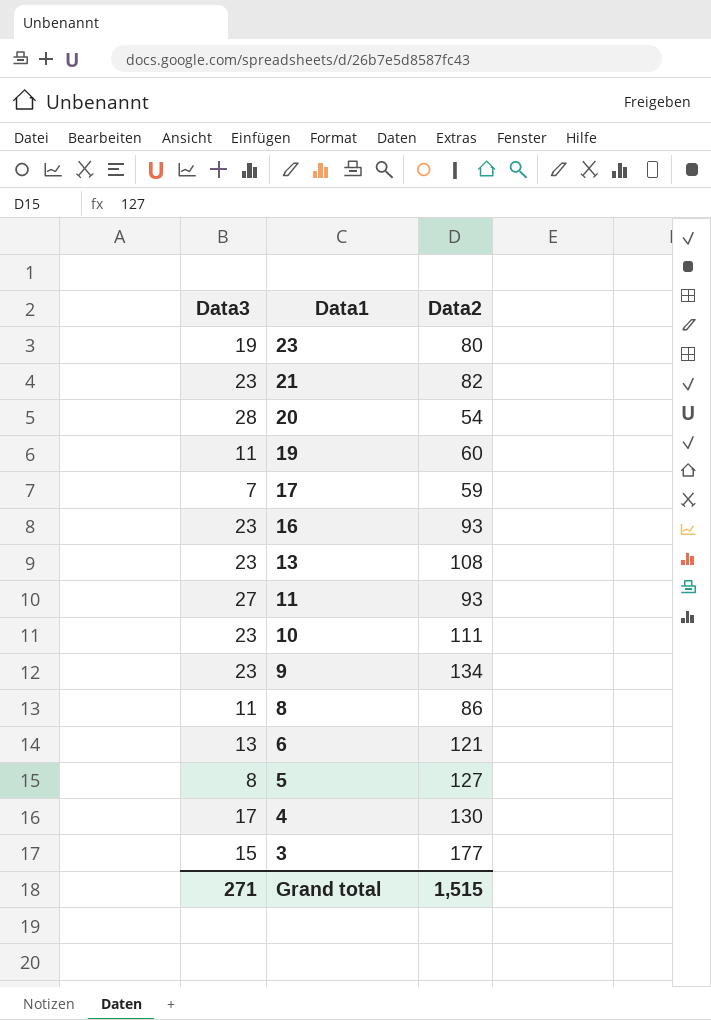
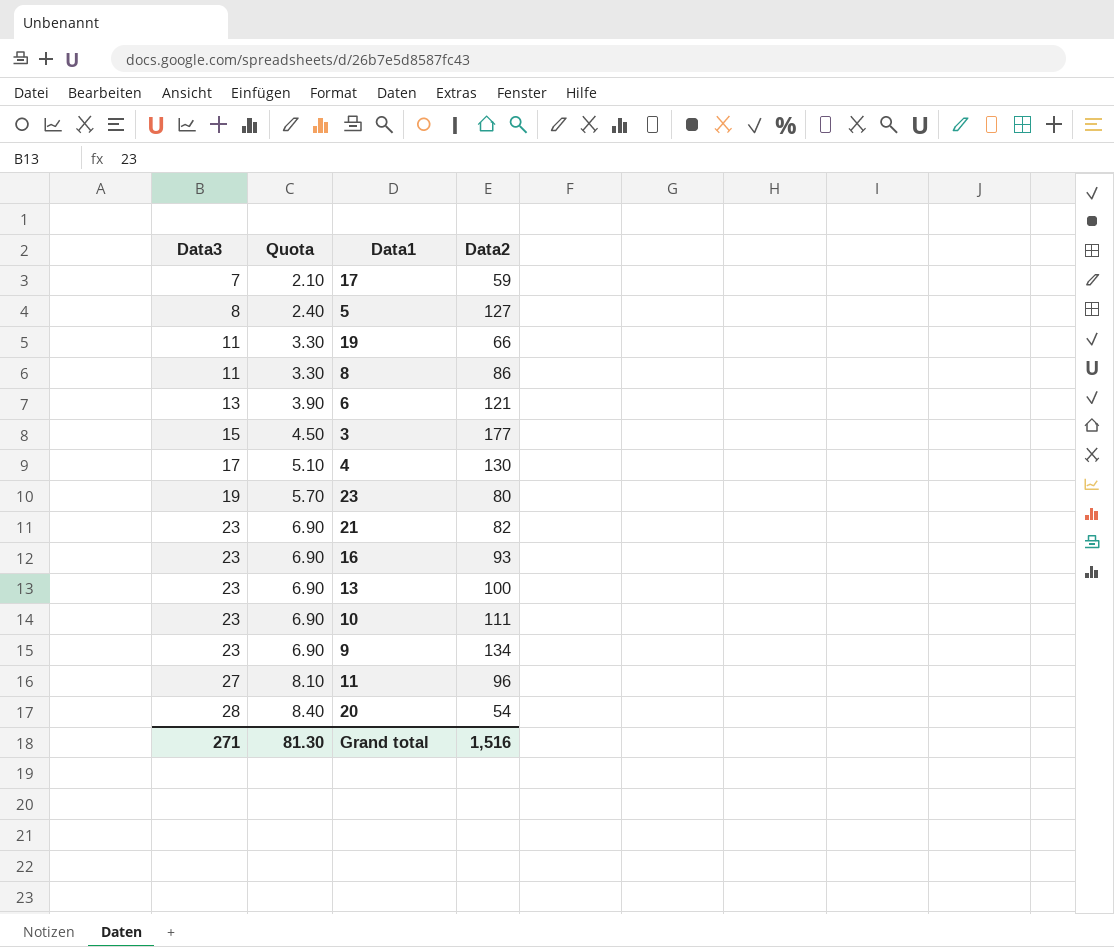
row order: Data1 descending -> Data3 ascending
column Quota | formula: none -> [Data3] * 0.3
19 | Data2: 60 -> 66
13 | Data2: 108 -> 100
11 | Data2: 93 -> 96
Grand total | Data2: 1,515 -> 1,516

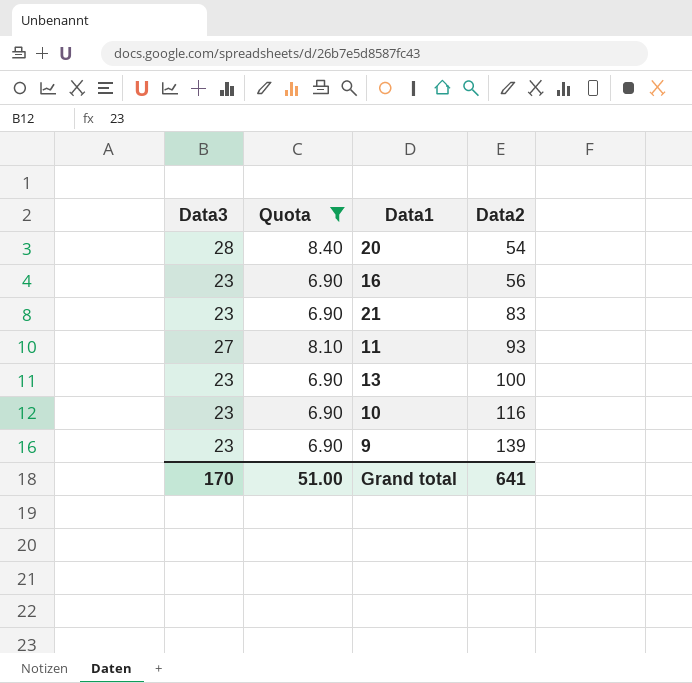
filter: none -> Quota >= 6.90
row order: Data3 ascending -> Data2 ascending
16 | Data2: 93 -> 56
21 | Data2: 82 -> 83
11 | Data2: 96 -> 93
10 | Data2: 111 -> 116
9 | Data2: 134 -> 139
Grand total | Data3: 271 -> 170
Grand total | Quota: 81.30 -> 51.00
Grand total | Data2: 1,516 -> 641

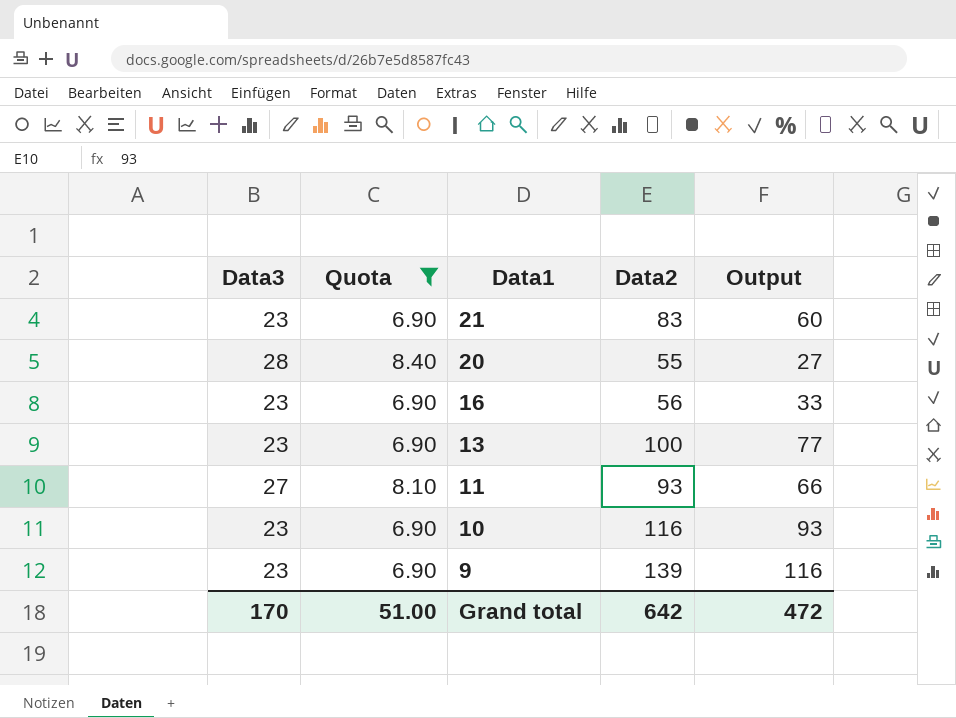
row order: Data2 ascending -> Data1 descending
column Output | formula: none -> [Data2] - [Data3]
20 | Data2: 54 -> 55
Grand total | Data2: 641 -> 642

